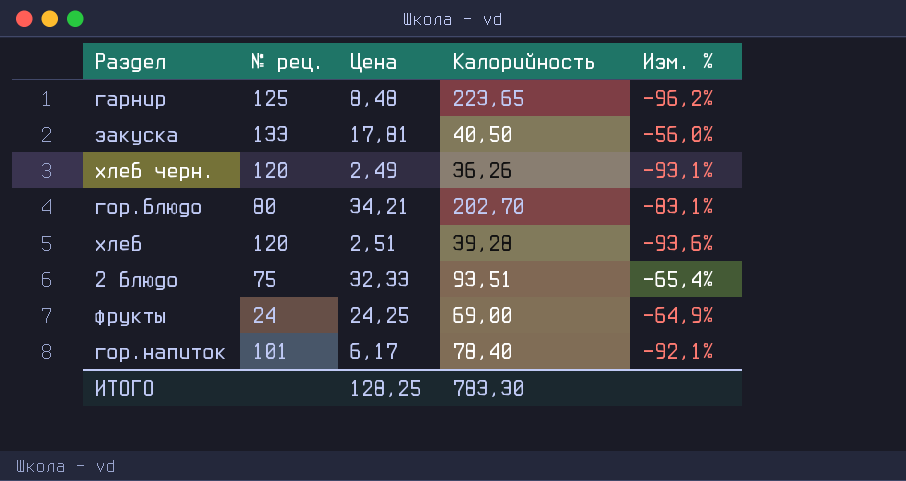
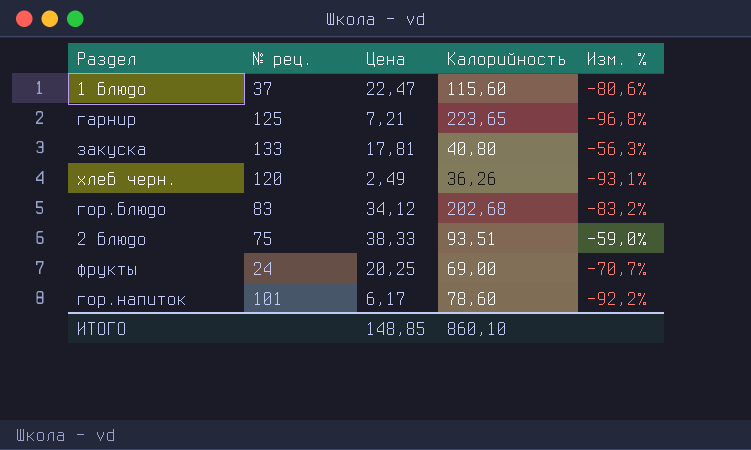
row хлеб: 120 | 2,51 | 39,28 | -93,6% -> none
row 1 блюдо: none -> 37 | 22,47 | 115,60 | -80,6%
гарнир | Цена: 8,48 -> 7,21
гарнир | Изм. %: -96,2% -> -96,8%
закуска | Калорийность: 40,50 -> 40,80
закуска | Изм. %: -56,0% -> -56,3%
гор.блюдо | № рец.: 80 -> 83
гор.блюдо | Цена: 34,21 -> 34,12
гор.блюдо | Калорийность: 202,70 -> 202,68
гор.блюдо | Изм. %: -83,1% -> -83,2%
2 блюдо | Цена: 32,33 -> 38,33
2 блюдо | Изм. %: -65,4% -> -59,0%
фрукты | Цена: 24,25 -> 20,25
фрукты | Изм. %: -64,9% -> -70,7%
гор.напиток | Калорийность: 78,40 -> 78,60
гор.напиток | Изм. %: -92,1% -> -92,2%
ИТОГО | Цена: 128,25 -> 148,85
ИТОГО | Калорийность: 783,30 -> 860,10

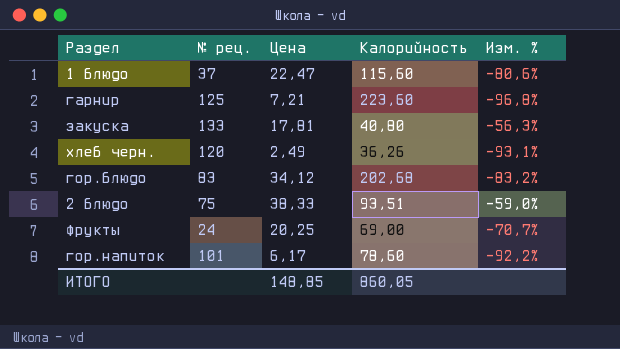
гарнир | Калорийность: 223,65 -> 223,60
ИТОГО | Калорийность: 860,10 -> 860,05

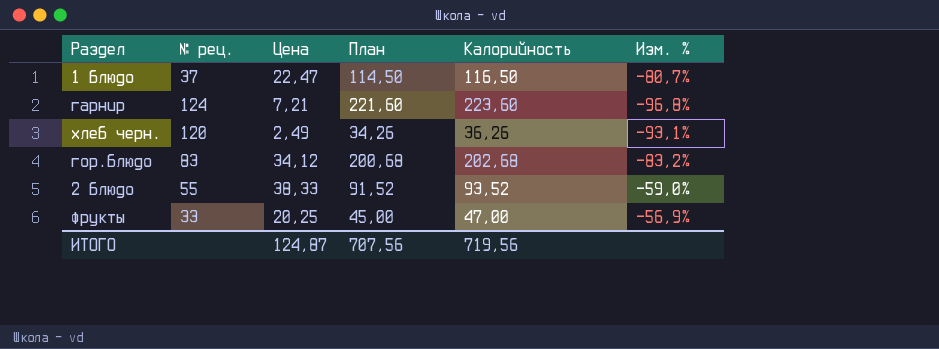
column План | formula: none -> [Калорийность] - 2
row закуска: 133 | 17,81 | 40,80 | -56,3% -> none
row гор.напиток: 101 | 6,17 | 78,60 | -92,2% -> none
1 блюдо | Калорийность: 115,60 -> 116,50
1 блюдо | Изм. %: -80,6% -> -80,7%
гарнир | № рец.: 125 -> 124
2 блюдо | № рец.: 75 -> 55
2 блюдо | Калорийность: 93,51 -> 93,52
фрукты | № рец.: 24 -> 33
фрукты | Калорийность: 69,00 -> 47,00
фрукты | Изм. %: -70,7% -> -56,9%
ИТОГО | Цена: 148,85 -> 124,87
ИТОГО | Калорийность: 860,05 -> 719,56

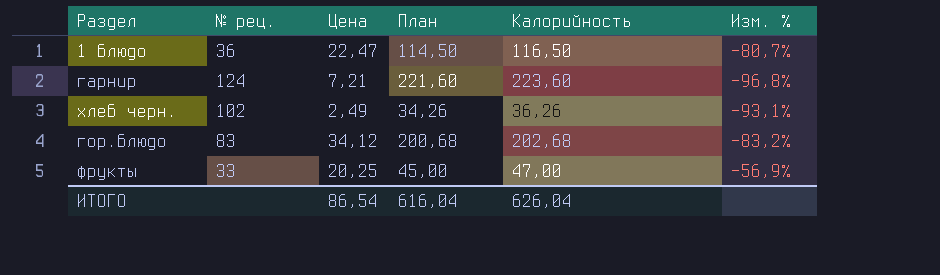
row 2 блюдо: 55 | 38,33 | 91,52 | 93,52 | -59,0% -> none
1 блюдо | № рец.: 37 -> 36
хлеб черн. | № рец.: 120 -> 102
ИТОГО | Цена: 124,87 -> 86,54
ИТОГО | План: 707,56 -> 616,04
ИТОГО | Калорийность: 719,56 -> 626,04

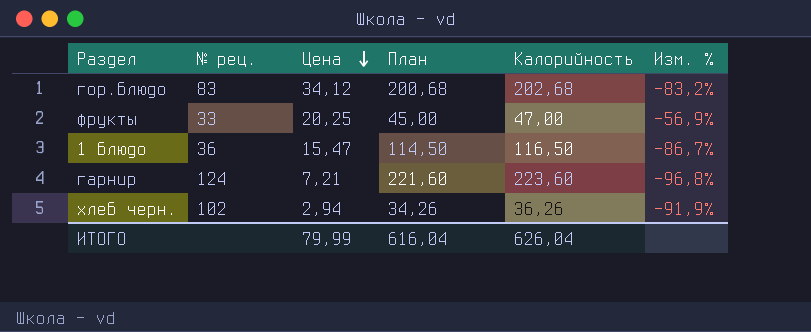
row order: none -> Цена descending
1 блюдо | Цена: 22,47 -> 15,47
1 блюдо | Изм. %: -80,7% -> -86,7%
хлеб черн. | Цена: 2,49 -> 2,94
хлеб черн. | Изм. %: -93,1% -> -91,9%
ИТОГО | Цена: 86,54 -> 79,99

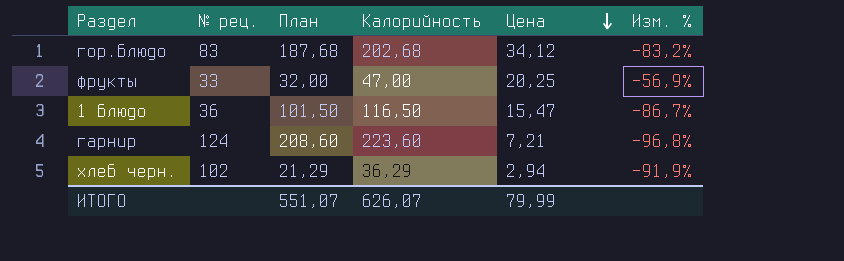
column План | formula: [Калорийность] - 2 -> [Калорийность] - 15
column Цена | position: 3 -> 5
хлеб черн. | Калорийность: 36,26 -> 36,29
ИТОГО | План: 616,04 -> 551,07
ИТОГО | Калорийность: 626,04 -> 626,07

